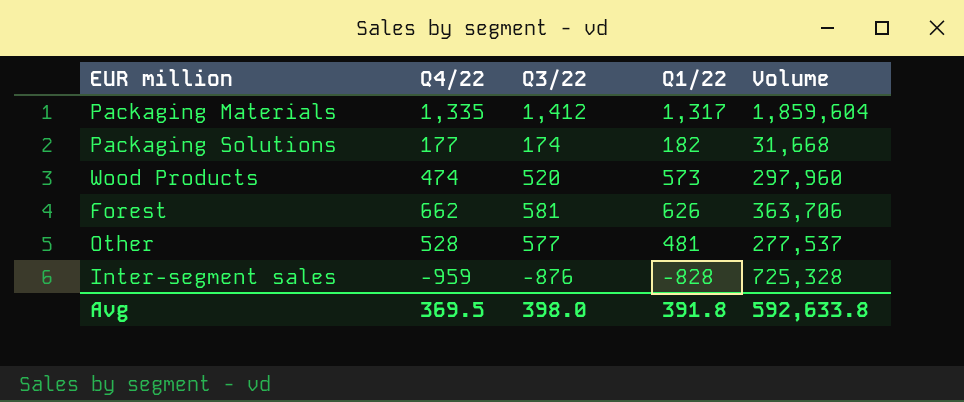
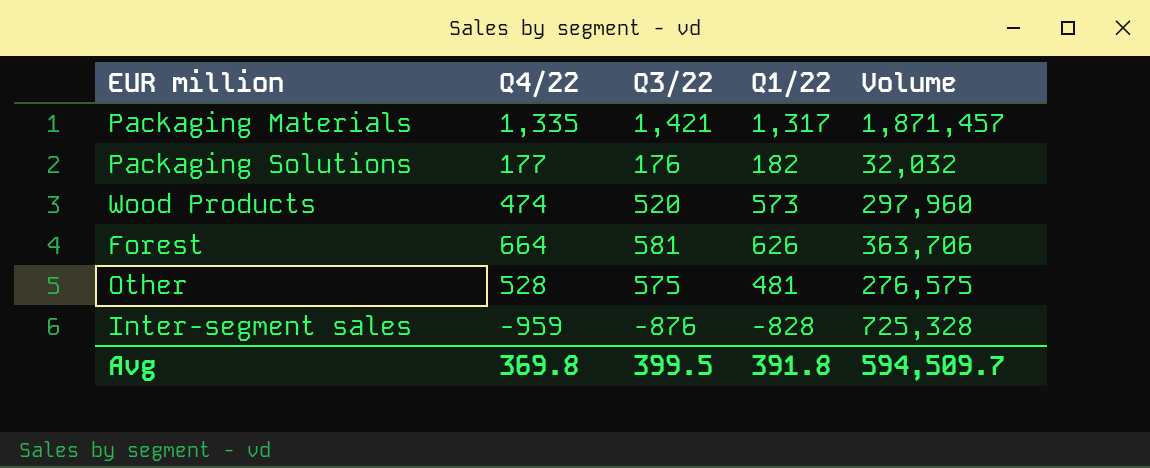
Packaging Materials | Q3/22: 1,412 -> 1,421
Packaging Materials | Volume: 1,859,604 -> 1,871,457
Packaging Solutions | Q3/22: 174 -> 176
Packaging Solutions | Volume: 31,668 -> 32,032
Forest | Q4/22: 662 -> 664
Other | Q3/22: 577 -> 575
Other | Volume: 277,537 -> 276,575
Avg | Q4/22: 369.5 -> 369.8
Avg | Q3/22: 398.0 -> 399.5
Avg | Volume: 592,633.8 -> 594,509.7

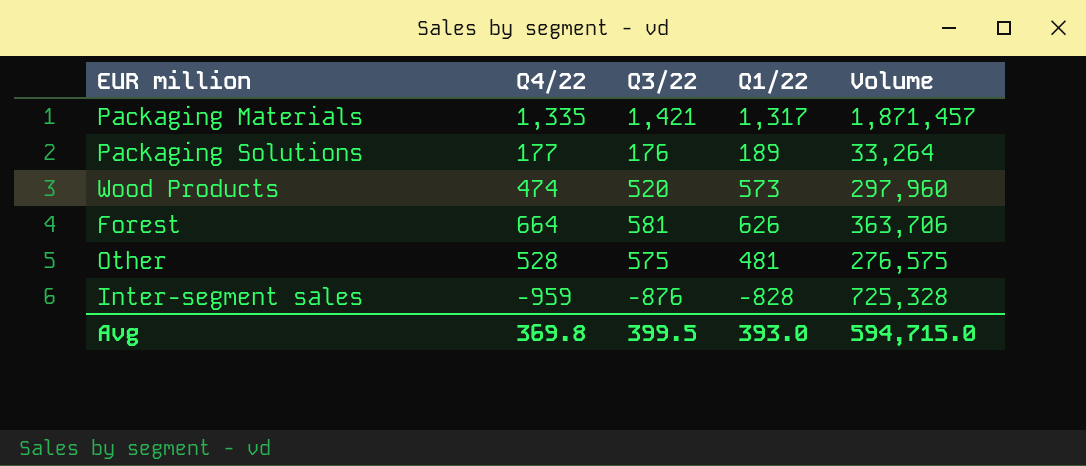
Packaging Solutions | Q1/22: 182 -> 189
Packaging Solutions | Volume: 32,032 -> 33,264
Avg | Q1/22: 391.8 -> 393.0
Avg | Volume: 594,509.7 -> 594,715.0

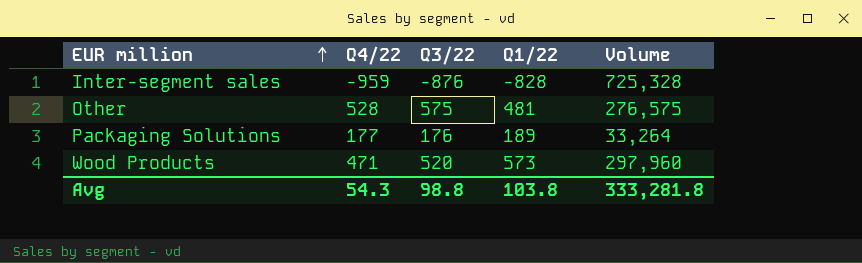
row order: none -> EUR million ascending
row Packaging Materials: 1,335 | 1,421 | 1,317 | 1,871,457 -> none
row Forest: 664 | 581 | 626 | 363,706 -> none
Wood Products | Q4/22: 474 -> 471
Avg | Q4/22: 369.8 -> 54.3
Avg | Q3/22: 399.5 -> 98.8
Avg | Q1/22: 393.0 -> 103.8
Avg | Volume: 594,715.0 -> 333,281.8

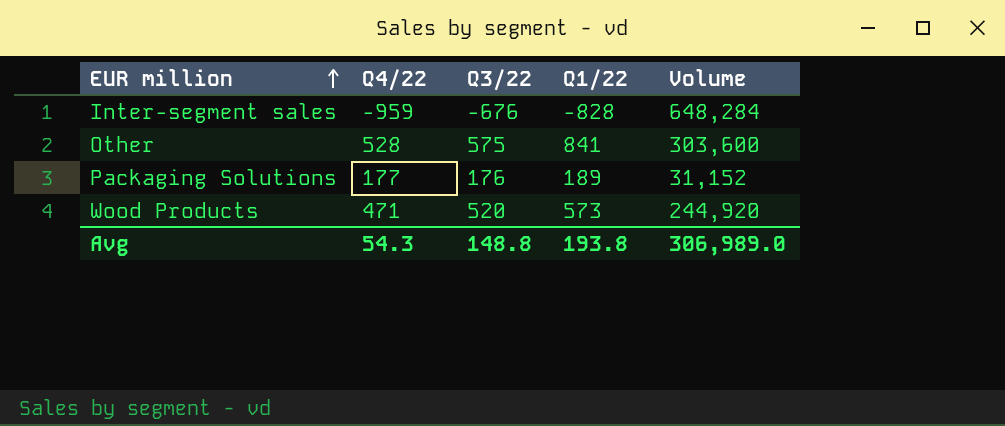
column Volume | formula: [Q3/22] * [Q1/22] -> [Q4/22] * [Q3/22]
Inter-segment sales | Q3/22: -876 -> -676
Other | Q1/22: 481 -> 841
Avg | Q3/22: 98.8 -> 148.8
Avg | Q1/22: 103.8 -> 193.8
Avg | Volume: 333,281.8 -> 306,989.0

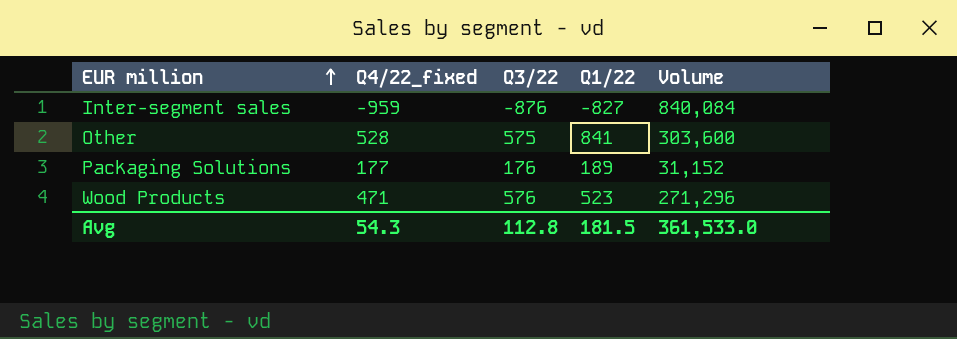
column name: Q4/22 -> Q4/22_fixed
Inter-segment sales | Q3/22: -676 -> -876
Inter-segment sales | Q1/22: -828 -> -827
Inter-segment sales | Volume: 648,284 -> 840,084
Wood Products | Q3/22: 520 -> 576
Wood Products | Q1/22: 573 -> 523
Wood Products | Volume: 244,920 -> 271,296
Avg | Q3/22: 148.8 -> 112.8
Avg | Q1/22: 193.8 -> 181.5
Avg | Volume: 306,989.0 -> 361,533.0

